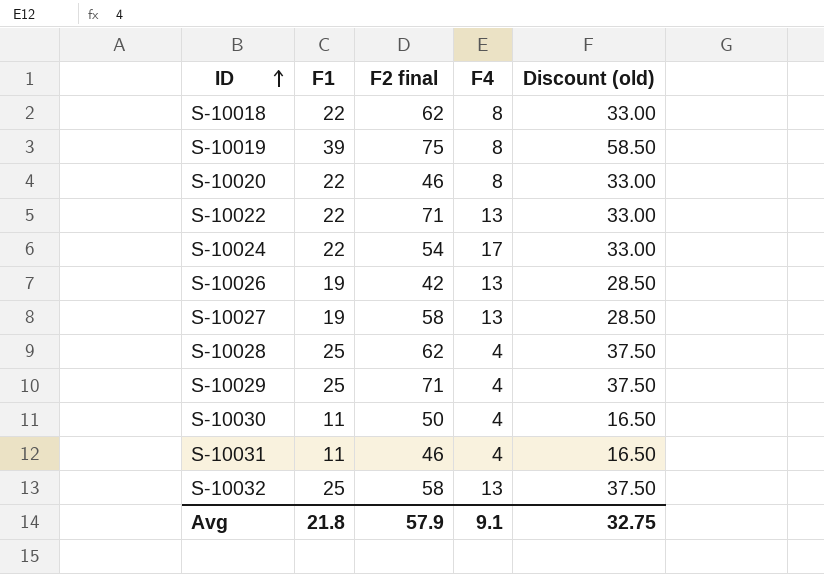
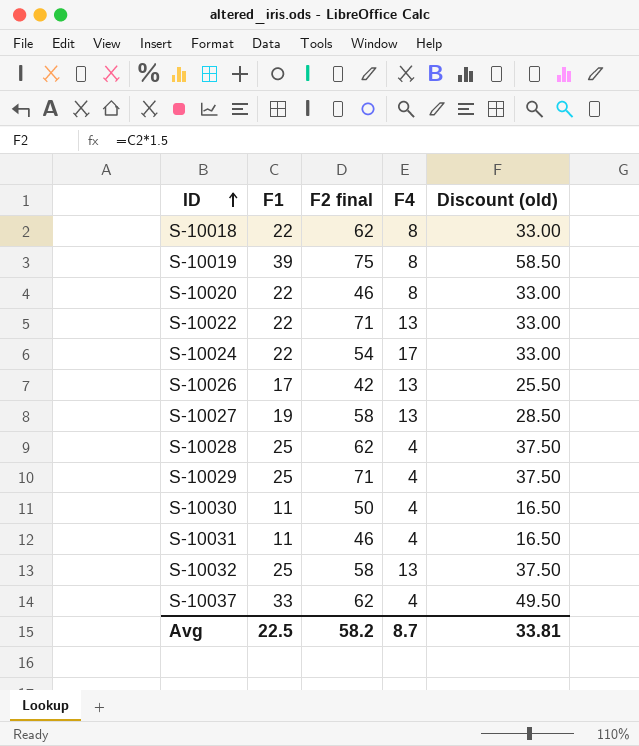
S-10026 | F1: 19 -> 17
S-10026 | Discount (old): 28.50 -> 25.50
row S-10037: none -> 33 | 62 | 4 | 49.50
Avg | F1: 21.8 -> 22.5
Avg | F2 final: 57.9 -> 58.2
Avg | F4: 9.1 -> 8.7
Avg | Discount (old): 32.75 -> 33.81

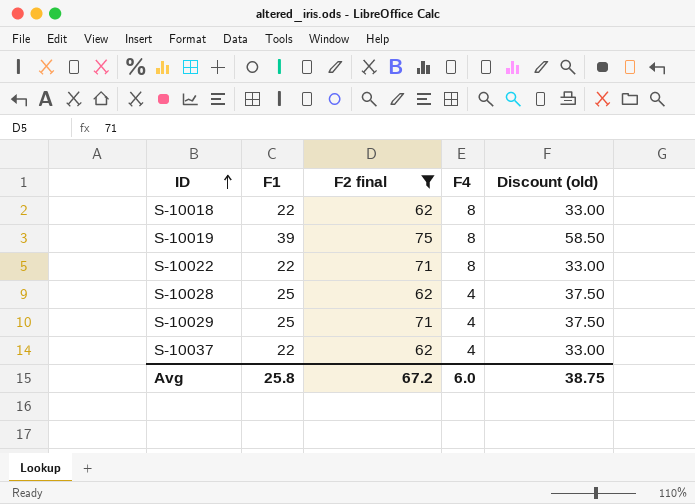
filter: none -> F2 final >= 62
S-10022 | F4: 13 -> 8
S-10037 | F1: 33 -> 22
S-10037 | Discount (old): 49.50 -> 33.00
Avg | F1: 22.5 -> 25.8
Avg | F2 final: 58.2 -> 67.2
Avg | F4: 8.7 -> 6.0
Avg | Discount (old): 33.81 -> 38.75

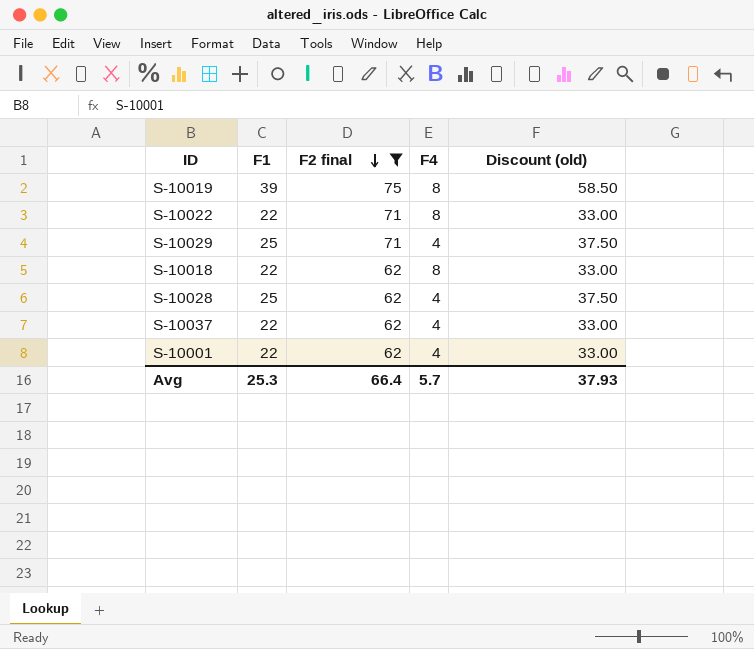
row order: ID ascending -> F2 final descending
row S-10001: none -> 22 | 62 | 4 | 33.00
Avg | F1: 25.8 -> 25.3
Avg | F2 final: 67.2 -> 66.4
Avg | F4: 6.0 -> 5.7
Avg | Discount (old): 38.75 -> 37.93

